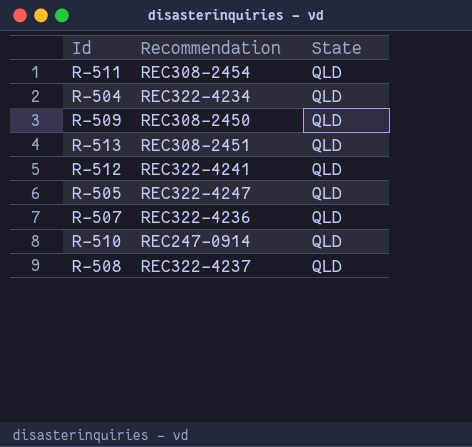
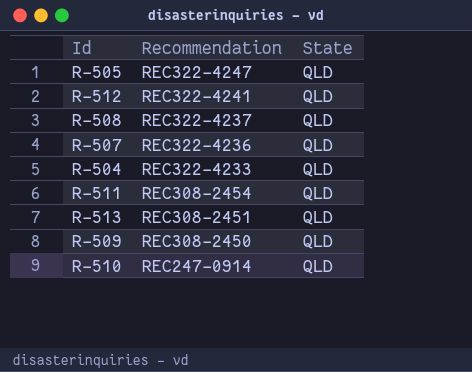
row order: none -> Recommendation descending
R-504 | Recommendation: REC322-4234 -> REC322-4233

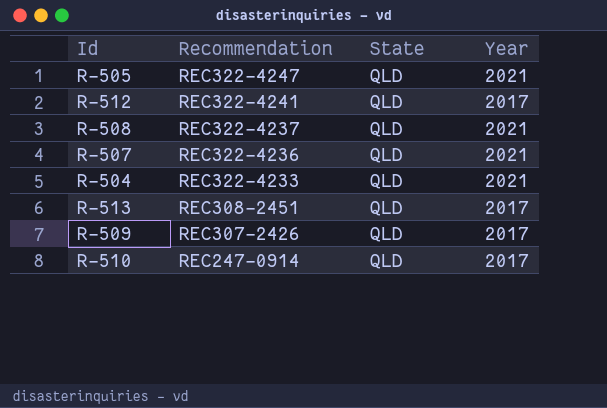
column Year | position: none -> 4
row R-511: REC308-2454 | QLD -> none
R-509 | Recommendation: REC308-2450 -> REC307-2426

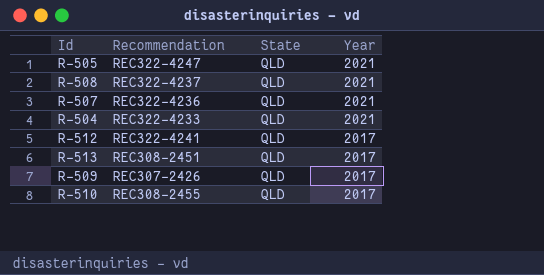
row order: Recommendation descending -> Year descending
R-510 | Recommendation: REC247-0914 -> REC308-2455

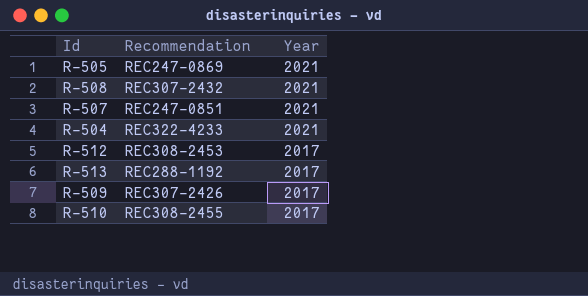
column State | position: 3 -> none
R-505 | Recommendation: REC322-4247 -> REC247-0869
R-508 | Recommendation: REC322-4237 -> REC307-2432
R-507 | Recommendation: REC322-4236 -> REC247-0851
R-512 | Recommendation: REC322-4241 -> REC308-2453
R-513 | Recommendation: REC308-2451 -> REC288-1192

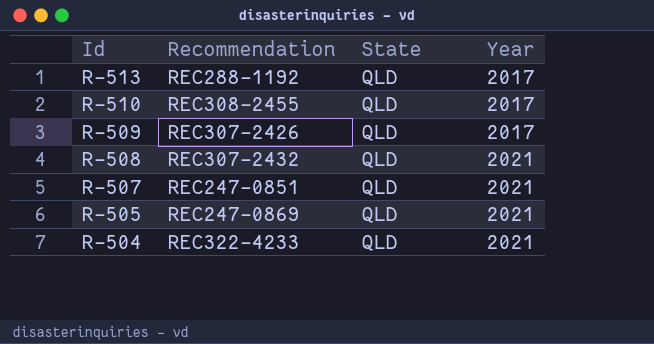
row order: Year descending -> Id descending
column State | position: none -> 3
row R-512: REC308-2453 | 2017 -> none

